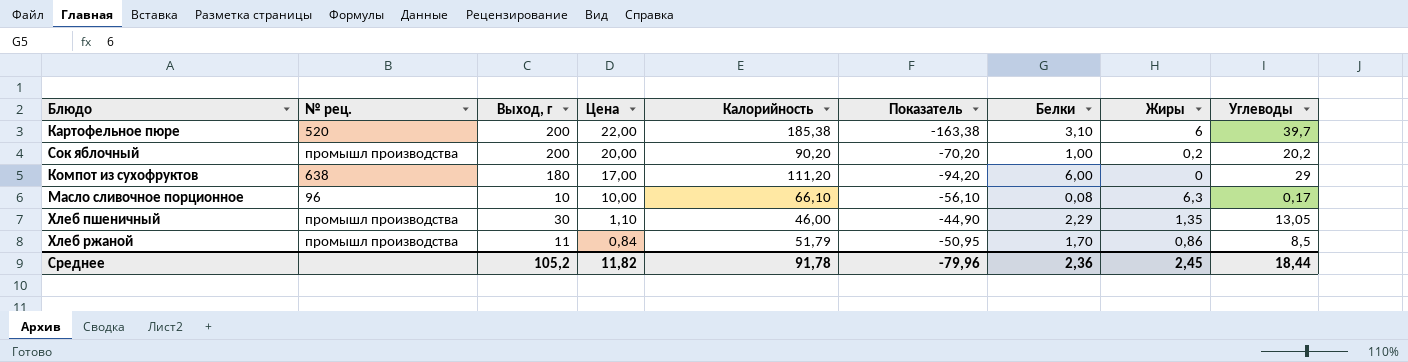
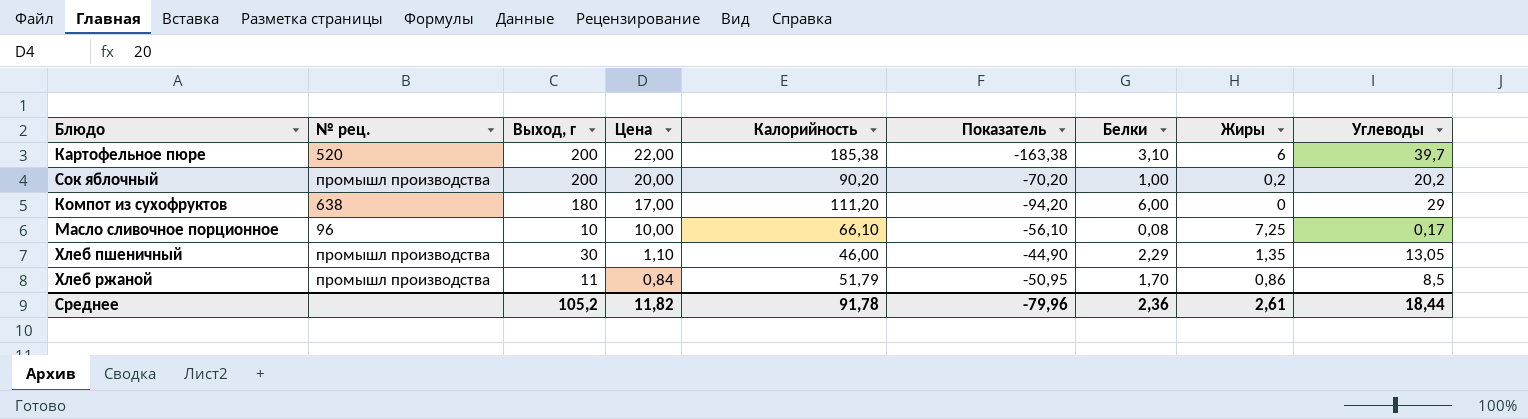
Масло сливочное порционное | Жиры: 6,3 -> 7,25
Среднее | Жиры: 2,45 -> 2,61

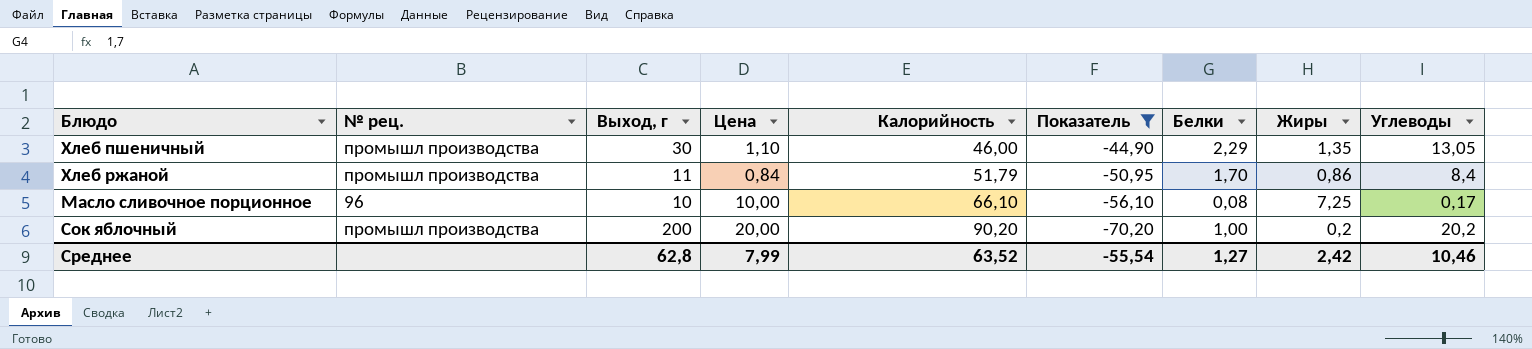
filter: none -> Показатель >= -70,20
row order: Цена descending -> Калорийность ascending
Хлеб ржаной | Углеводы: 8,5 -> 8,4
Среднее | Выход, г: 105,2 -> 62,8
Среднее | Цена: 11,82 -> 7,99
Среднее | Калорийность: 91,78 -> 63,52
Среднее | Показатель: -79,96 -> -55,54
Среднее | Белки: 2,36 -> 1,27
Среднее | Жиры: 2,61 -> 2,42
Среднее | Углеводы: 18,44 -> 10,46

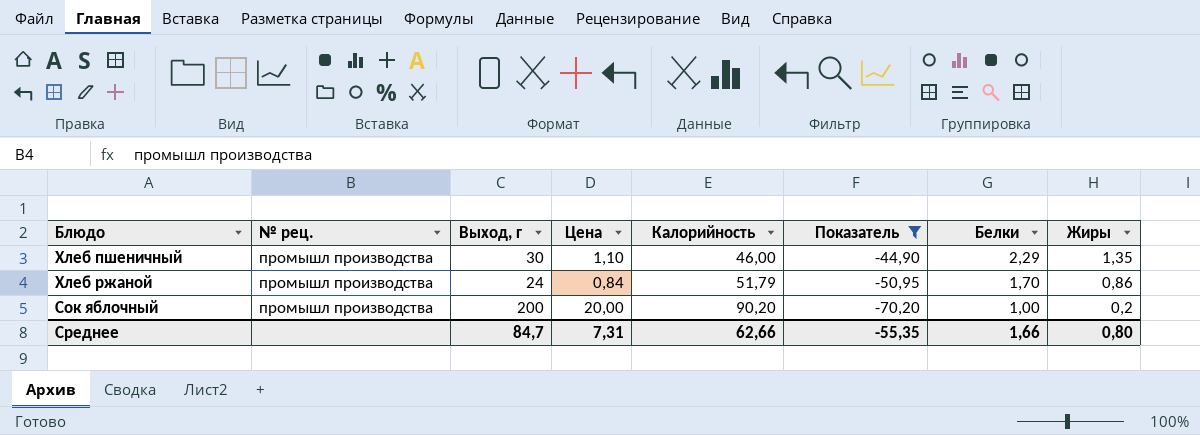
column Углеводы | position: 9 -> none
row Масло сливочное порционное: 96 | 10 | 10,00 | 66,10 | -56,10 | 0,08 | 7,25 | 0,17 -> none
Хлеб ржаной | Выход, г: 11 -> 24
Среднее | Выход, г: 62,8 -> 84,7
Среднее | Цена: 7,99 -> 7,31
Среднее | Калорийность: 63,52 -> 62,66
Среднее | Показатель: -55,54 -> -55,35
Среднее | Белки: 1,27 -> 1,66
Среднее | Жиры: 2,42 -> 0,80

